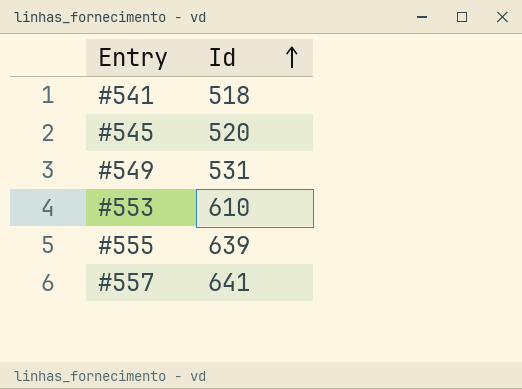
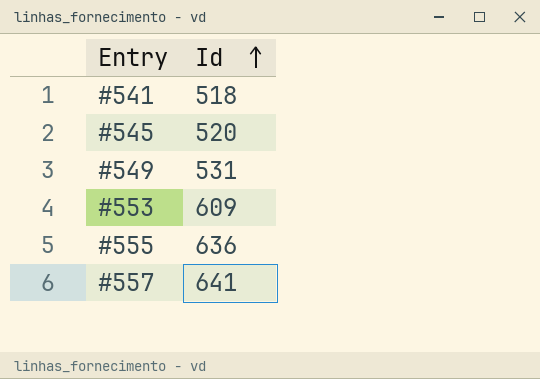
#553 | Id: 610 -> 609
#555 | Id: 639 -> 636

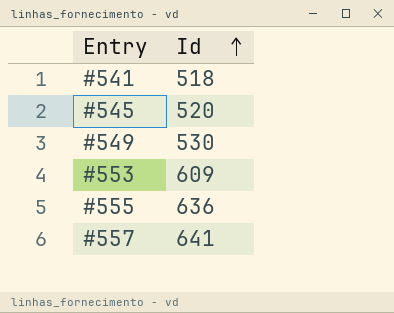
#549 | Id: 531 -> 530

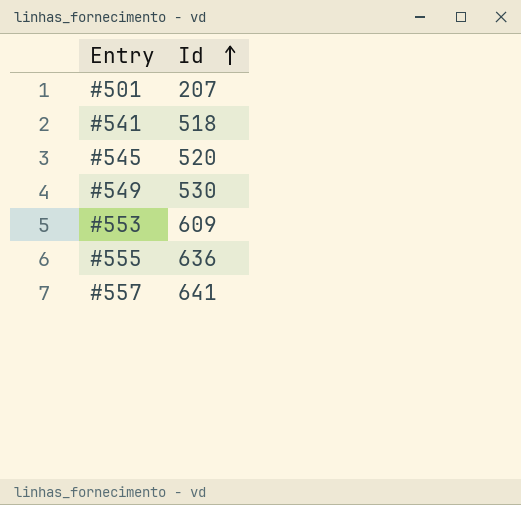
row #501: none -> 207

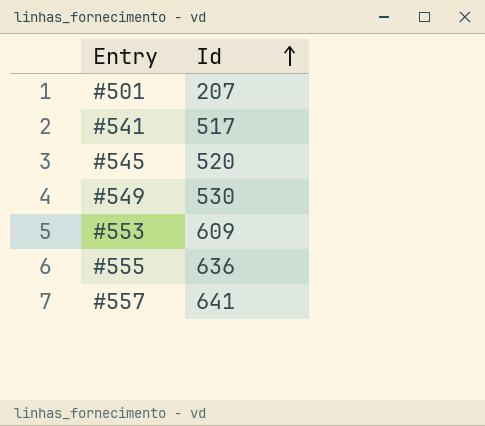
#541 | Id: 518 -> 517

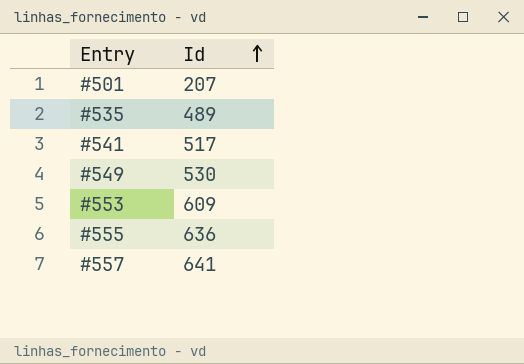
row #545: 520 -> none
row #535: none -> 489

